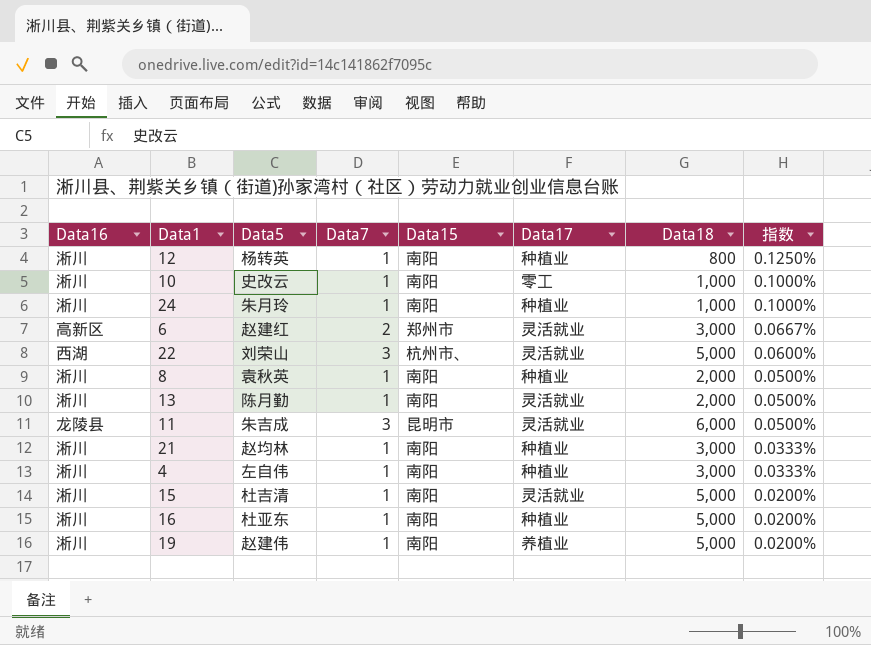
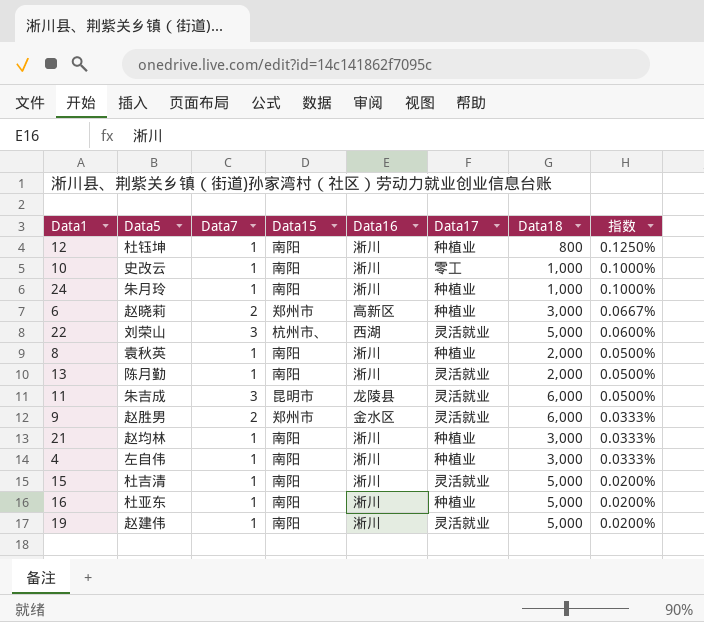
column Data16 | position: 1 -> 5
12 | Data5: 杨转英 -> 杜钰坤
6 | Data5: 赵建红 -> 赵晓莉
6 | Data17: 灵活就业 -> 种植业
row 9: none -> 赵胜男 | 2 | 郑州市 | 金水区 | 灵活就业 | 6,000 | 0.0333%
19 | Data17: 养植业 -> 灵活就业

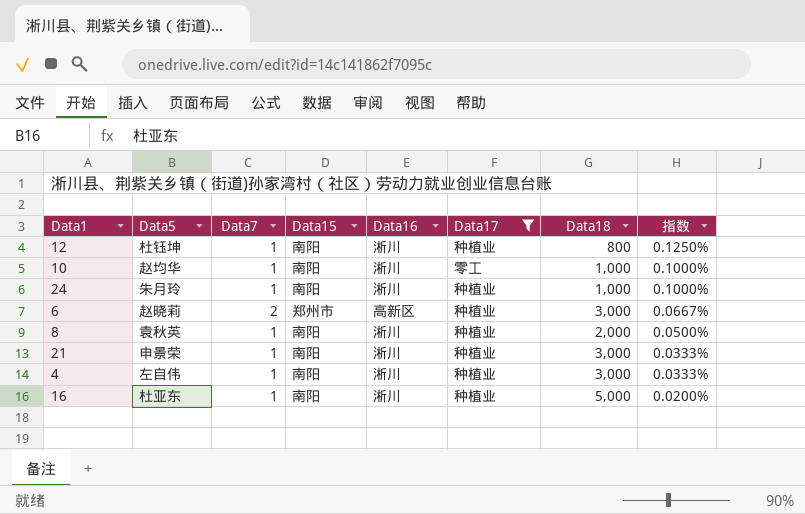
filter: none -> Data17 != 灵活就业
10 | Data5: 史改云 -> 赵均华
21 | Data5: 赵均林 -> 申景荣

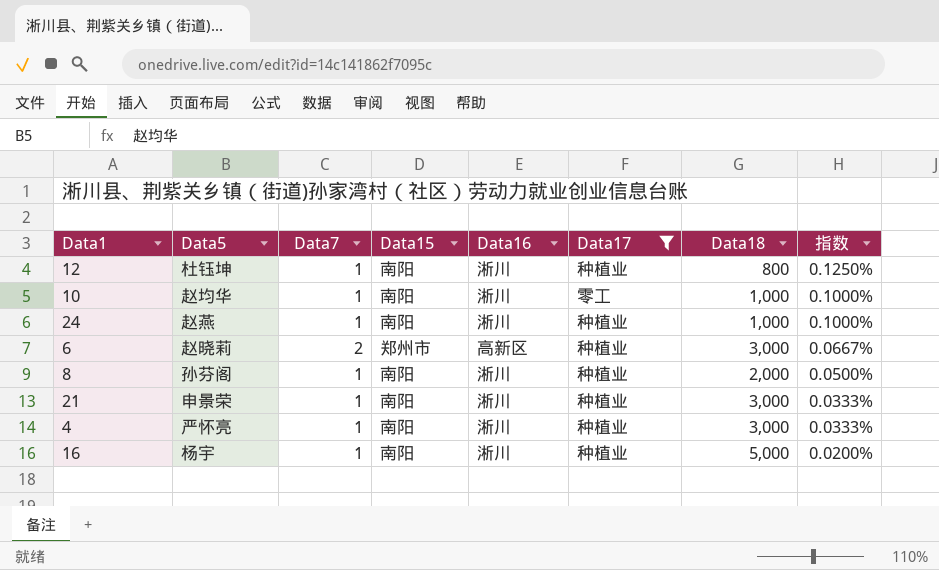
24 | Data5: 朱月玲 -> 赵燕
8 | Data5: 袁秋英 -> 孙芬阁
4 | Data5: 左自伟 -> 严怀亮
16 | Data5: 杜亚东 -> 杨宇

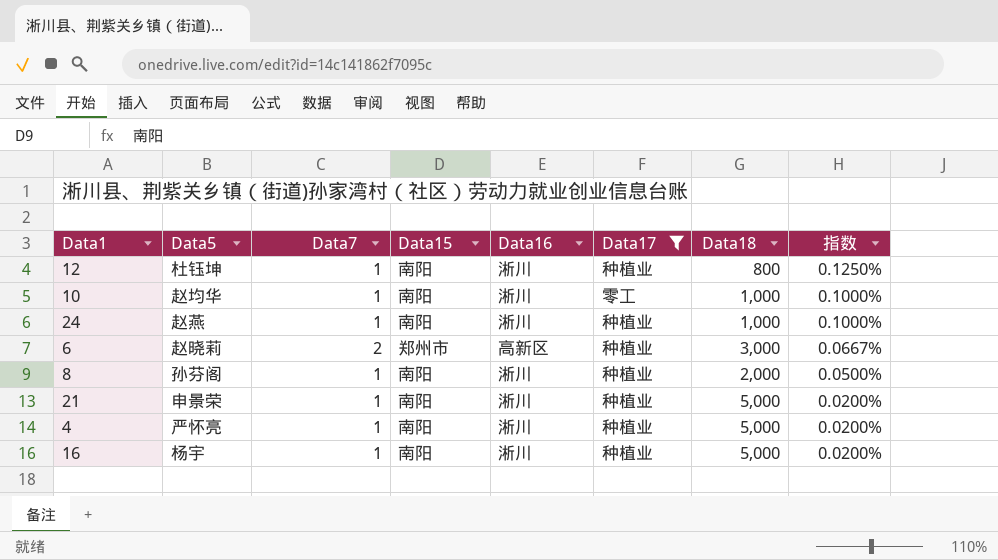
21 | Data18: 3,000 -> 5,000
21 | 指数: 0.0333% -> 0.0200%
4 | Data18: 3,000 -> 5,000
4 | 指数: 0.0333% -> 0.0200%

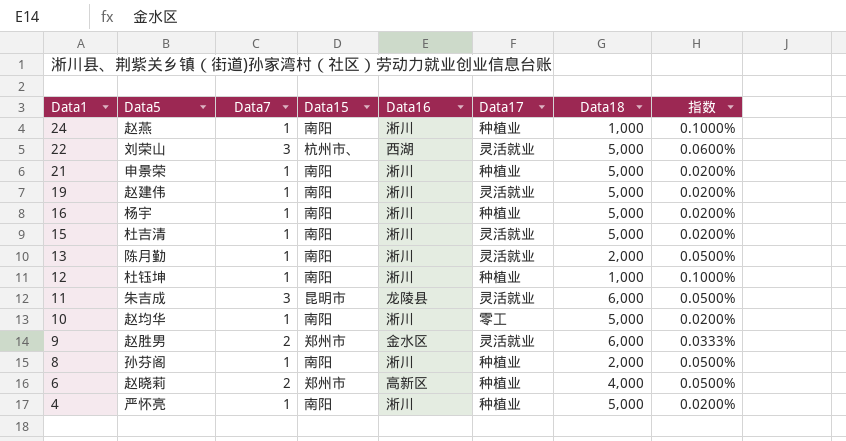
filter: Data17 != 灵活就业 -> none
row order: 指数 descending -> Data1 descending
12 | Data18: 800 -> 1,000
12 | 指数: 0.1250% -> 0.1000%
10 | Data18: 1,000 -> 5,000
10 | 指数: 0.1000% -> 0.0200%
6 | Data18: 3,000 -> 4,000
6 | 指数: 0.0667% -> 0.0500%

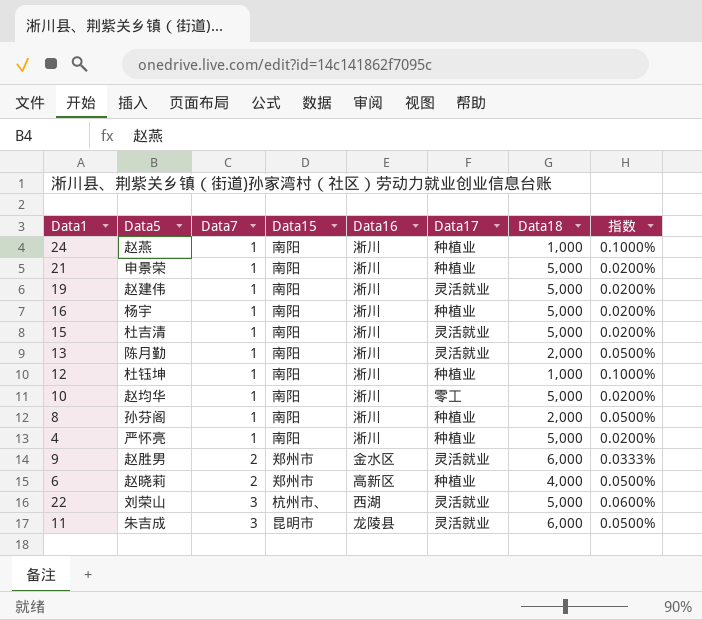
row order: Data1 descending -> Data7 ascending

